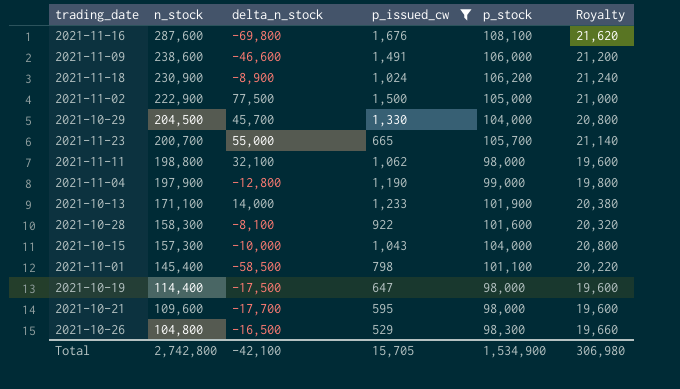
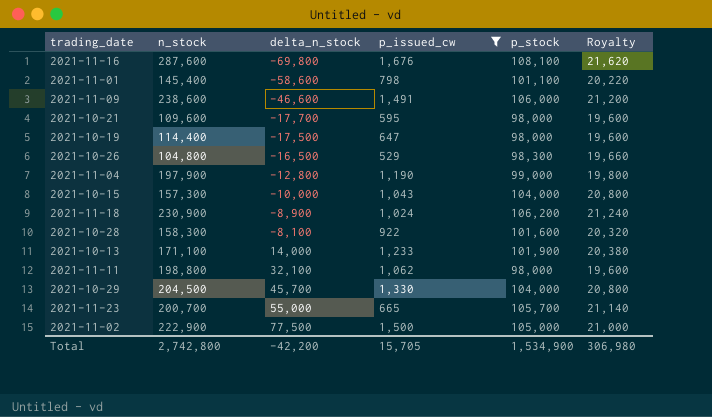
row order: n_stock descending -> delta_n_stock ascending
2021-11-01 | delta_n_stock: -58,500 -> -58,600
Total | delta_n_stock: -42,100 -> -42,200

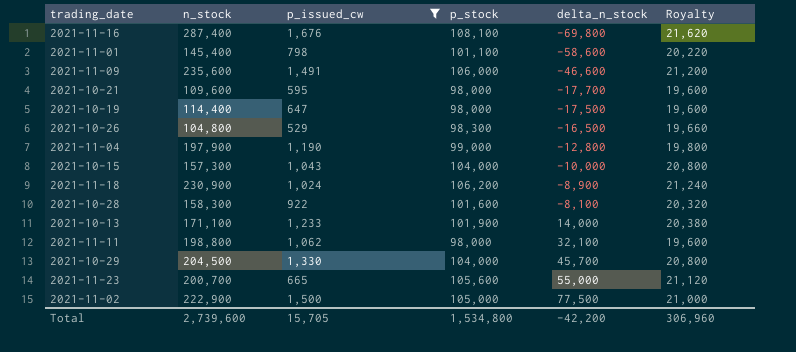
column delta_n_stock | position: 3 -> 5
2021-11-16 | n_stock: 287,600 -> 287,400
2021-11-09 | n_stock: 238,600 -> 235,600
2021-11-23 | p_stock: 105,700 -> 105,600
2021-11-23 | Royalty: 21,140 -> 21,120
Total | n_stock: 2,742,800 -> 2,739,600
Total | p_stock: 1,534,900 -> 1,534,800
Total | Royalty: 306,980 -> 306,960

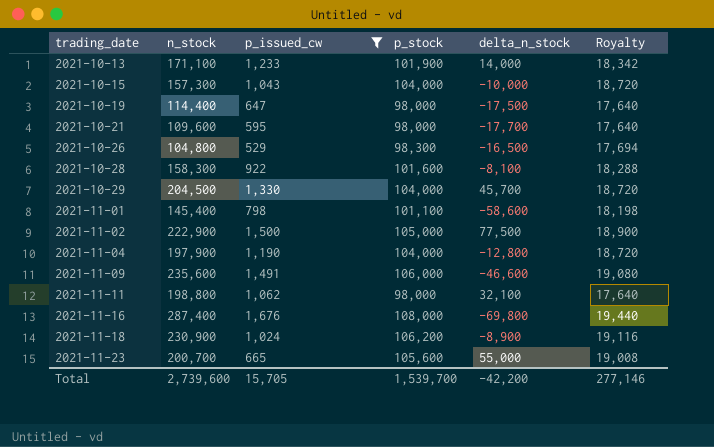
row order: delta_n_stock ascending -> trading_date ascending
column Royalty | formula: [p_stock] * 0.2 -> [p_stock] * 0.18
2021-11-04 | p_stock: 99,000 -> 104,000
2021-11-16 | p_stock: 108,100 -> 108,000
Total | p_stock: 1,534,800 -> 1,539,700
Total | Royalty: 306,960 -> 277,146

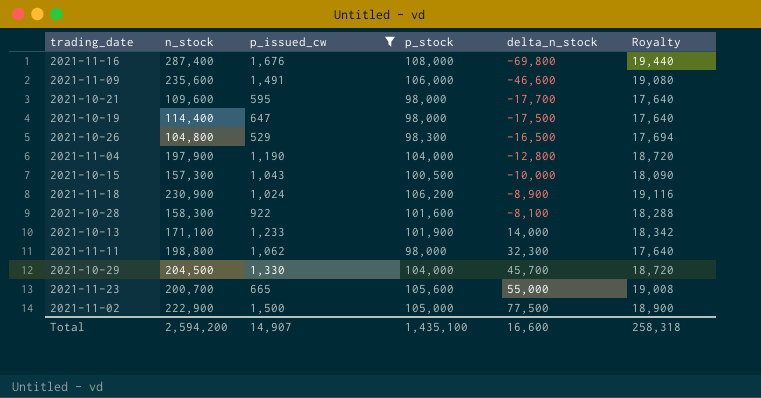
row order: trading_date ascending -> delta_n_stock ascending
row 2021-11-01: 145,400 | 798 | 101,100 | -58,600 | 18,198 -> none
2021-10-15 | p_stock: 104,000 -> 100,500
2021-10-15 | Royalty: 18,720 -> 18,090
2021-11-11 | delta_n_stock: 32,100 -> 32,300
Total | n_stock: 2,739,600 -> 2,594,200
Total | p_issued_cw: 15,705 -> 14,907
Total | p_stock: 1,539,700 -> 1,435,100
Total | delta_n_stock: -42,200 -> 16,600
Total | Royalty: 277,146 -> 258,318

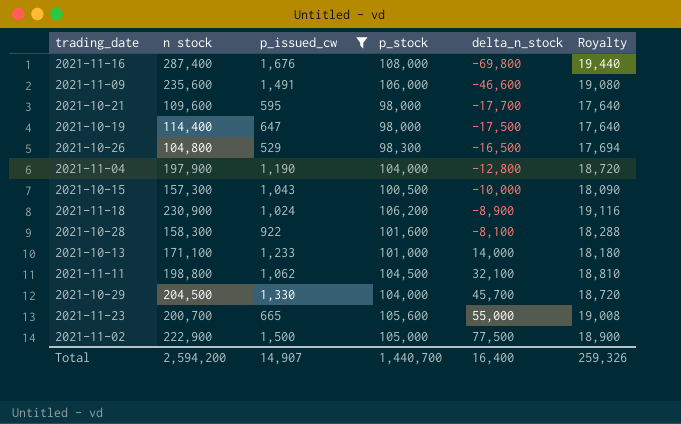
column name: n_stock -> n stock
2021-10-13 | p_stock: 101,900 -> 101,000
2021-10-13 | Royalty: 18,342 -> 18,180
2021-11-11 | p_stock: 98,000 -> 104,500
2021-11-11 | delta_n_stock: 32,300 -> 32,100
2021-11-11 | Royalty: 17,640 -> 18,810
Total | p_stock: 1,435,100 -> 1,440,700
Total | delta_n_stock: 16,600 -> 16,400
Total | Royalty: 258,318 -> 259,326

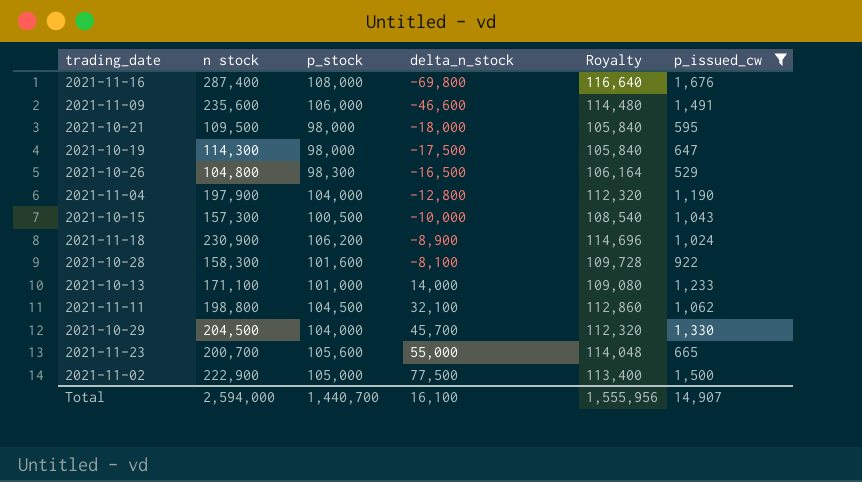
column Royalty | formula: [p_stock] * 0.18 -> [p_stock] * 1.08
column p_issued_cw | position: 3 -> 6
2021-10-21 | n stock: 109,600 -> 109,500
2021-10-21 | delta_n_stock: -17,700 -> -18,000
2021-10-19 | n stock: 114,400 -> 114,300
Total | n stock: 2,594,200 -> 2,594,000
Total | delta_n_stock: 16,400 -> 16,100
Total | Royalty: 259,326 -> 1,555,956

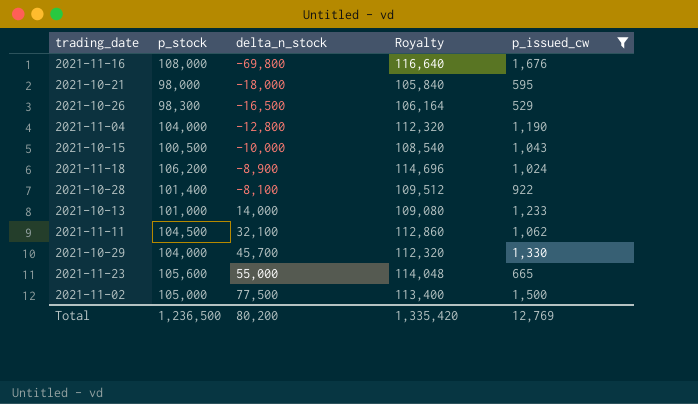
column n stock | position: 2 -> none
row 2021-11-09: 235,600 | 106,000 | -46,600 | 114,480 | 1,491 -> none
row 2021-10-19: 114,300 | 98,000 | -17,500 | 105,840 | 647 -> none
2021-10-28 | p_stock: 101,600 -> 101,400
2021-10-28 | Royalty: 109,728 -> 109,512
Total | p_stock: 1,440,700 -> 1,236,500
Total | delta_n_stock: 16,100 -> 80,200
Total | Royalty: 1,555,956 -> 1,335,420
Total | p_issued_cw: 14,907 -> 12,769

